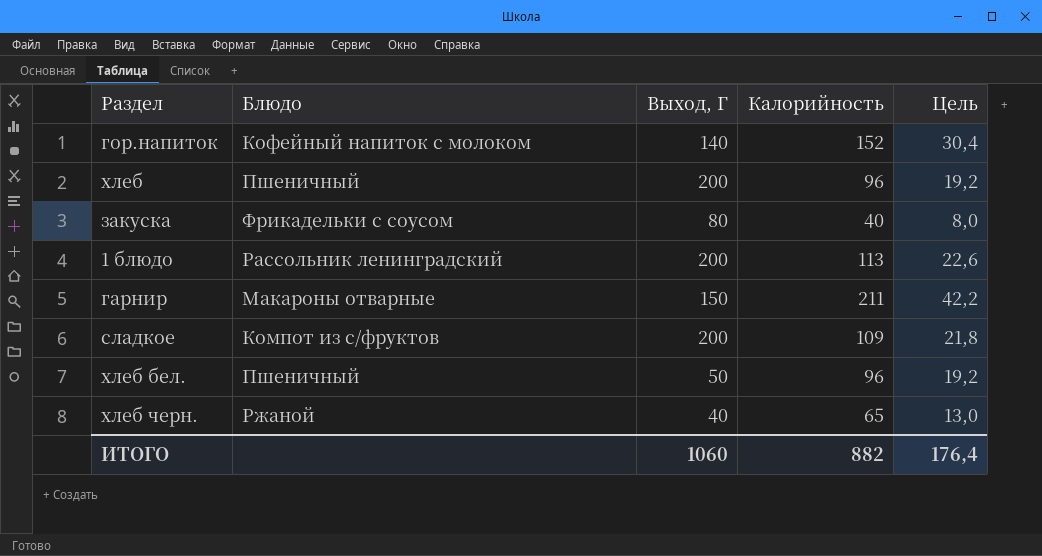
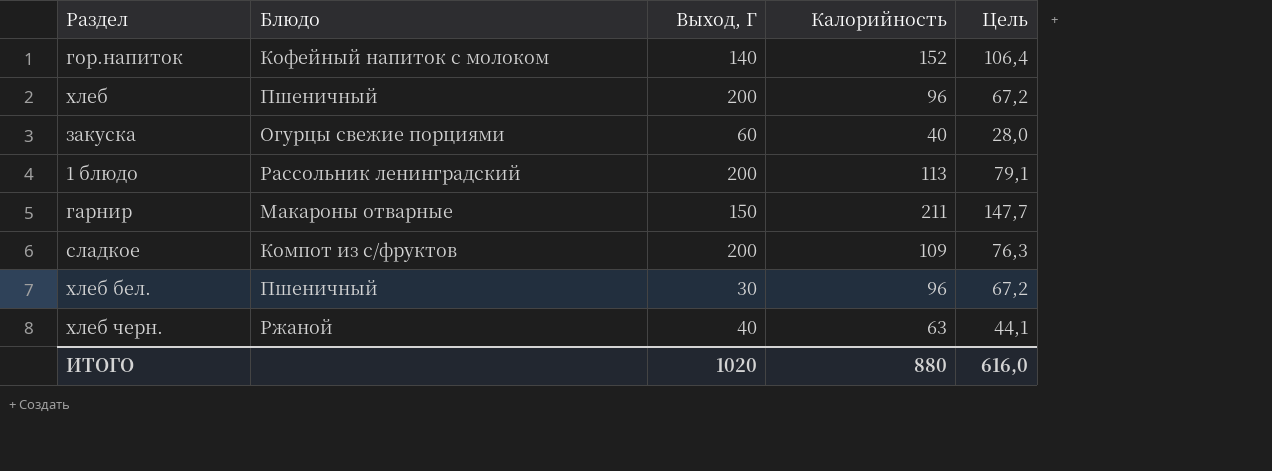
column Цель | formula: [Калорийность] * 0,2 -> [Калорийность] * 0,7
закуска | Блюдо: Фрикадельки с соусом -> Огурцы свежие порциями
закуска | Выход, Г: 80 -> 60
хлеб бел. | Выход, Г: 50 -> 30
хлеб черн. | Калорийность: 65 -> 63
ИТОГО | Выход, Г: 1060 -> 1020
ИТОГО | Калорийность: 882 -> 880
ИТОГО | Цель: 176,4 -> 616,0

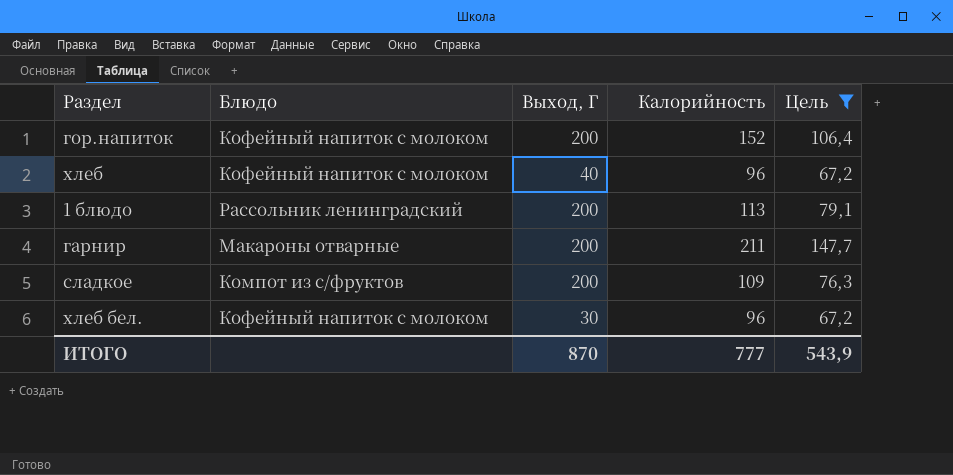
filter: none -> Цель >= 67,2
гор.напиток | Выход, Г: 140 -> 200
хлеб | Блюдо: Пшеничный -> Кофейный напиток с молоком
хлеб | Выход, Г: 200 -> 40
гарнир | Выход, Г: 150 -> 200
хлеб бел. | Блюдо: Пшеничный -> Кофейный напиток с молоком
ИТОГО | Выход, Г: 1020 -> 870
ИТОГО | Калорийность: 880 -> 777
ИТОГО | Цель: 616,0 -> 543,9

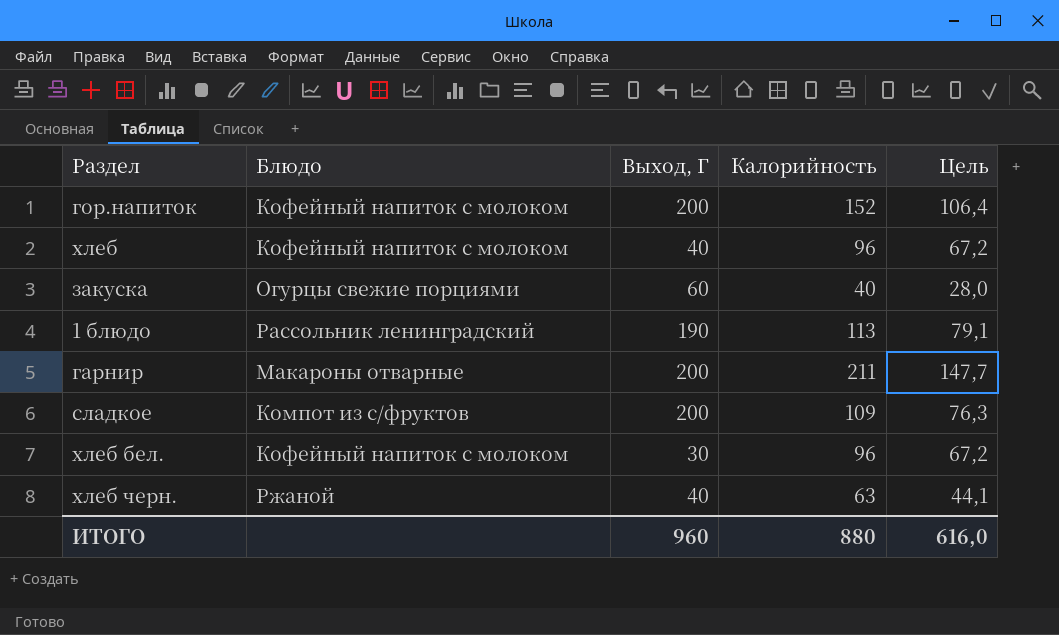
filter: Цель >= 67,2 -> none
1 блюдо | Выход, Г: 200 -> 190
ИТОГО | Выход, Г: 870 -> 960
ИТОГО | Калорийность: 777 -> 880
ИТОГО | Цель: 543,9 -> 616,0

